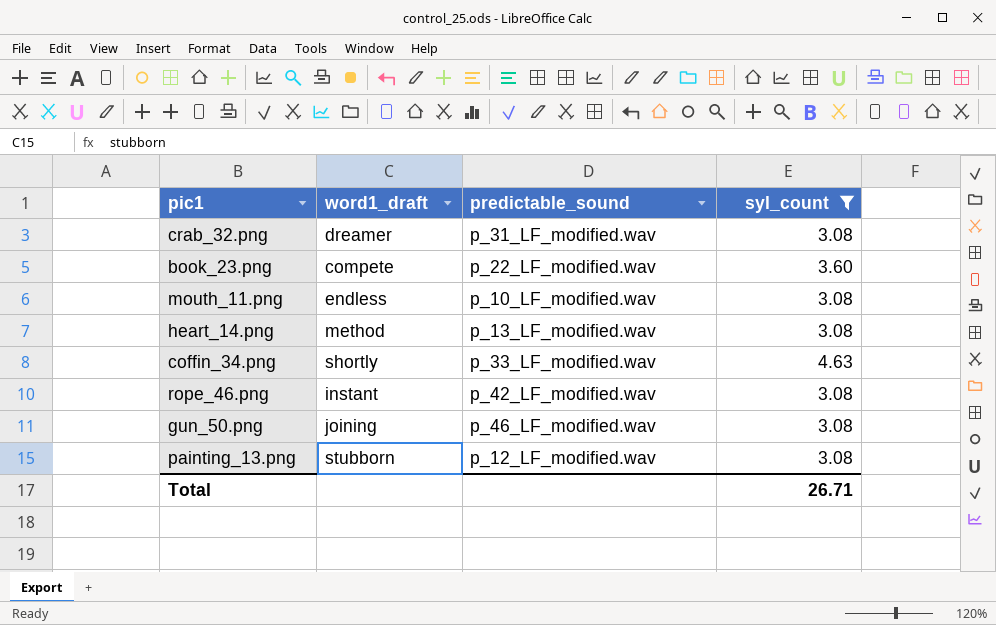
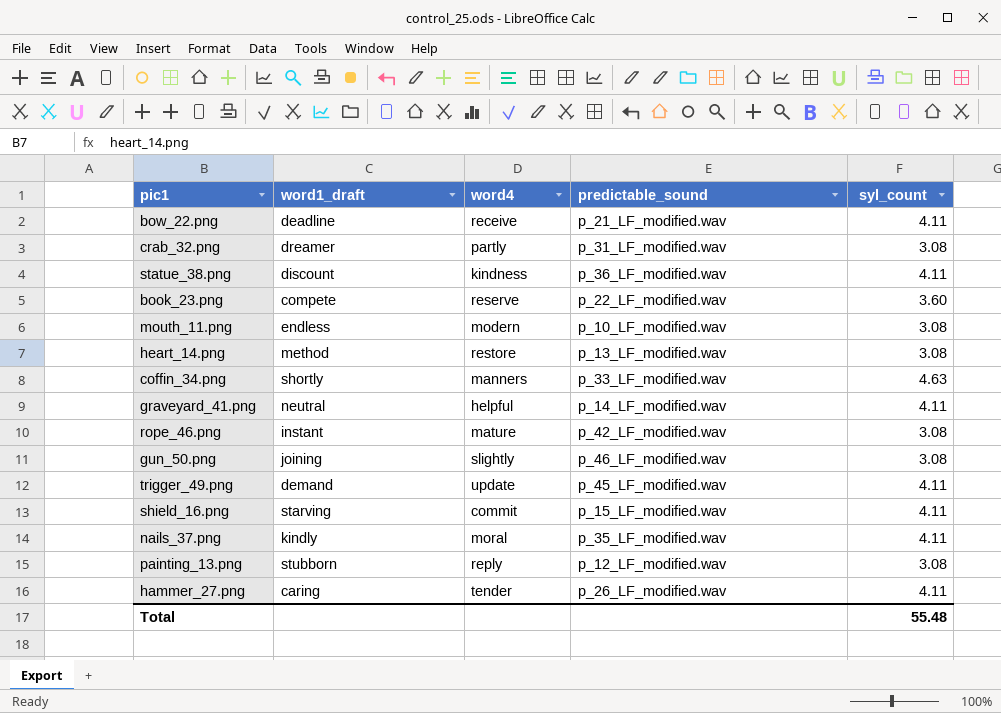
filter: syl_count != 4.11 -> none
column word4 | position: none -> 3
Total | syl_count: 26.71 -> 55.48

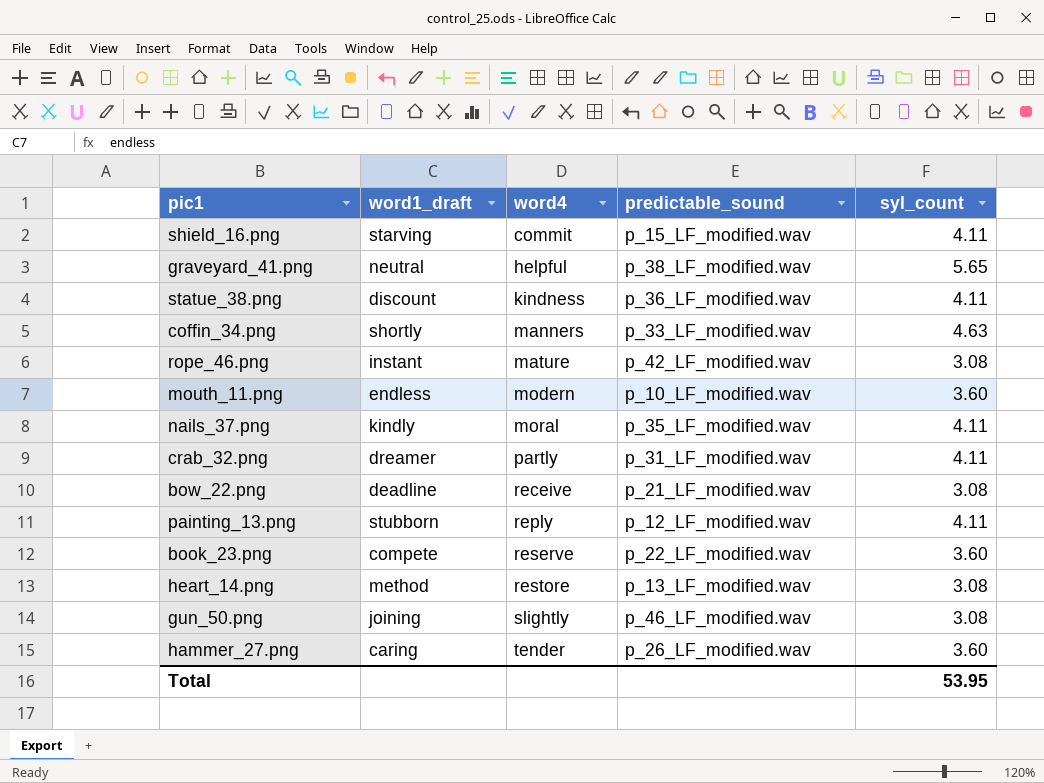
row order: none -> word4 ascending
row trigger_49.png: demand | update | p_45_LF_modified.wav | 4.11 -> none
graveyard_41.png | predictable_sound: p_14_LF_modified.wav -> p_38_LF_modified.wav
graveyard_41.png | syl_count: 4.11 -> 5.65
mouth_11.png | syl_count: 3.08 -> 3.60
crab_32.png | syl_count: 3.08 -> 4.11
bow_22.png | syl_count: 4.11 -> 3.08
painting_13.png | syl_count: 3.08 -> 4.11
hammer_27.png | syl_count: 4.11 -> 3.60
Total | syl_count: 55.48 -> 53.95

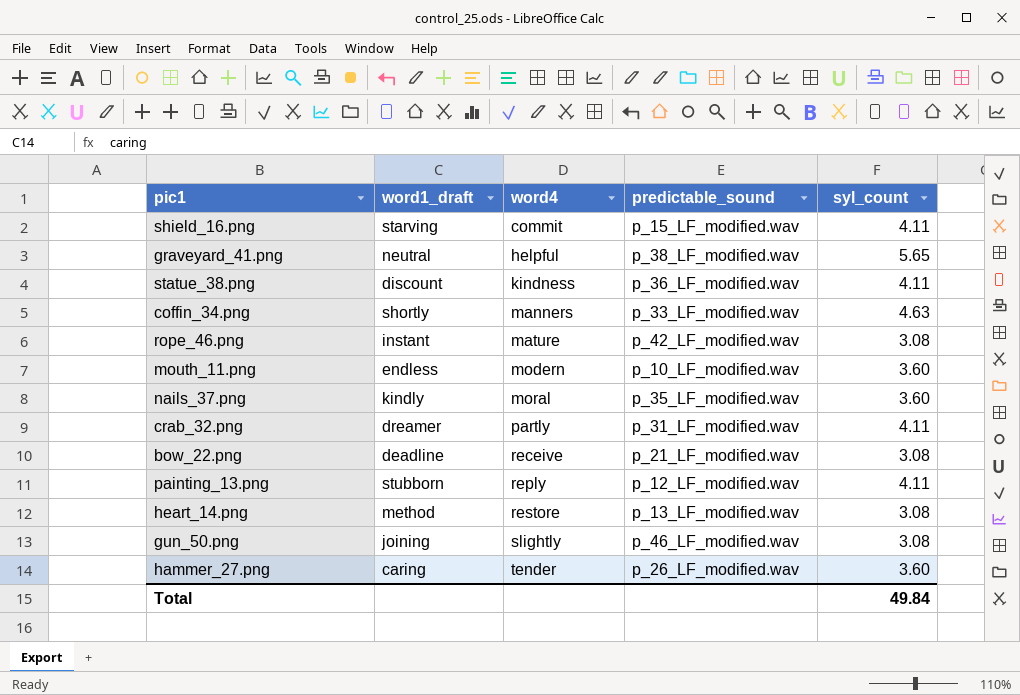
row book_23.png: compete | reserve | p_22_LF_modified.wav | 3.60 -> none
nails_37.png | syl_count: 4.11 -> 3.60
Total | syl_count: 53.95 -> 49.84

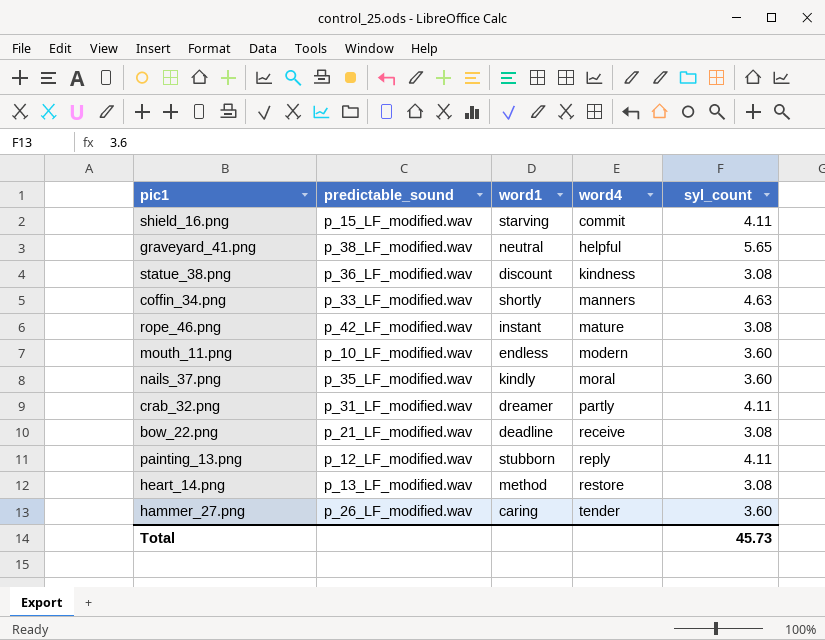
column predictable_sound | position: 4 -> 2
column name: word1_draft -> word1
row gun_50.png: joining | slightly | p_46_LF_modified.wav | 3.08 -> none
statue_38.png | syl_count: 4.11 -> 3.08
Total | syl_count: 49.84 -> 45.73

